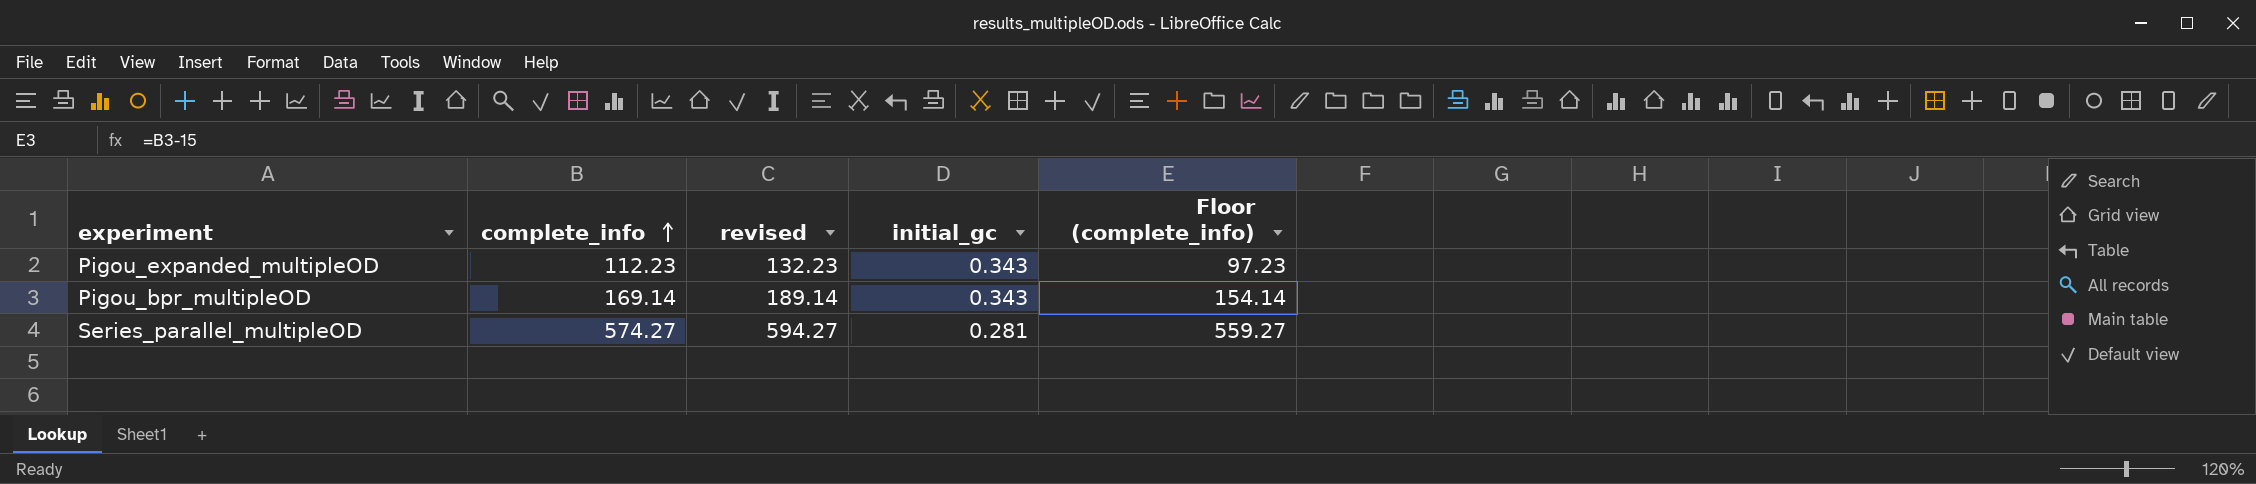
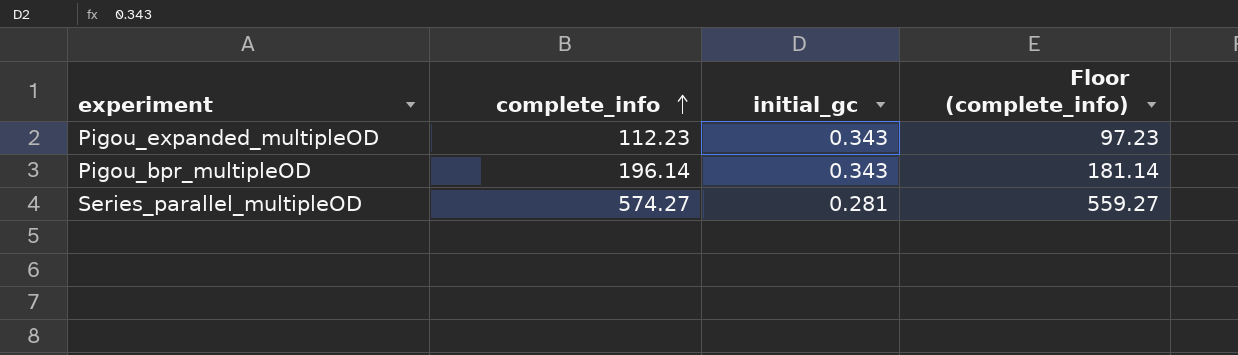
column revised | formula: [complete_info] + 20 -> none
Pigou_bpr_multipleOD | complete_info: 169.14 -> 196.14
Pigou_bpr_multipleOD | Floor (complete_info): 154.14 -> 181.14

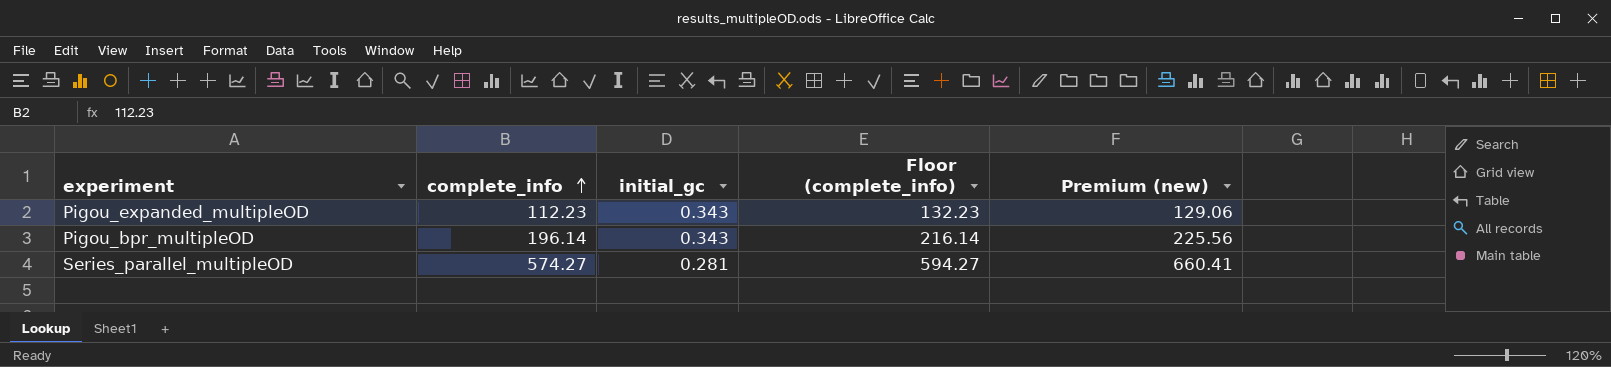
column Floor (complete_info) | formula: [complete_info] - 15 -> [complete_info] + 20
column Premium (new) | formula: none -> [complete_info] * 1.15

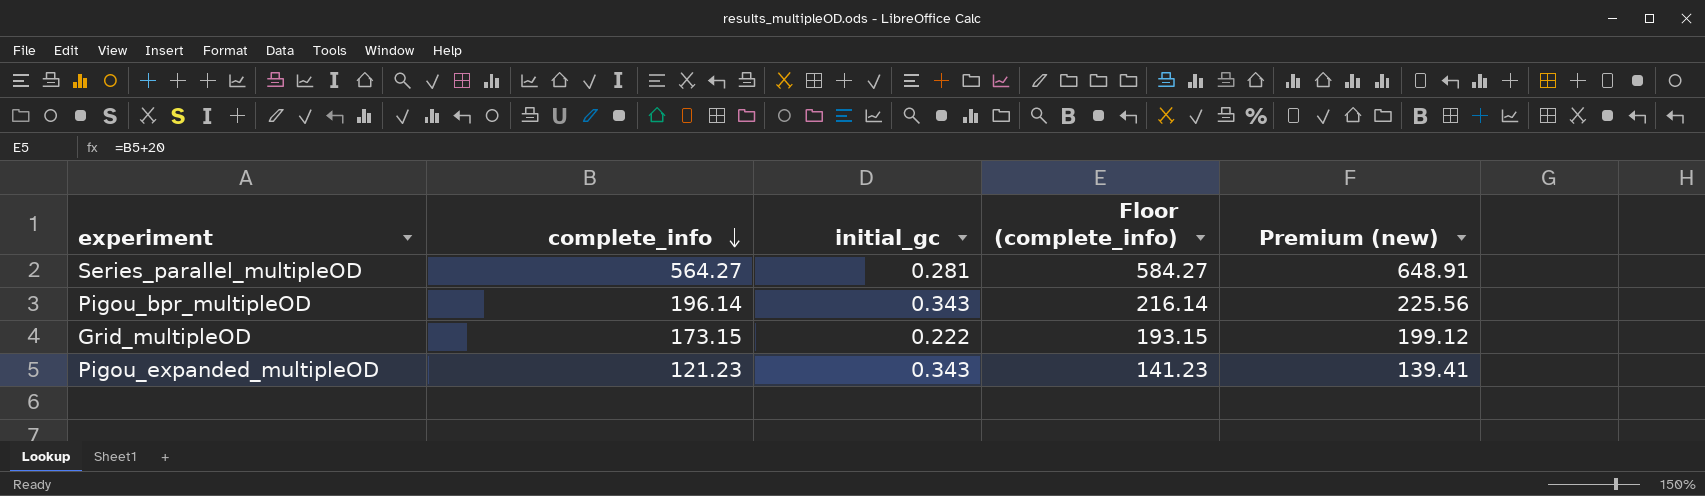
row order: complete_info ascending -> complete_info descending
Series_parallel_multipleOD | complete_info: 574.27 -> 564.27
Series_parallel_multipleOD | Floor (complete_info): 594.27 -> 584.27
Series_parallel_multipleOD | Premium (new): 660.41 -> 648.91
row Grid_multipleOD: none -> 173.15 | 0.222 | 193.15 | 199.12
Pigou_expanded_multipleOD | complete_info: 112.23 -> 121.23
Pigou_expanded_multipleOD | Floor (complete_info): 132.23 -> 141.23
Pigou_expanded_multipleOD | Premium (new): 129.06 -> 139.41

